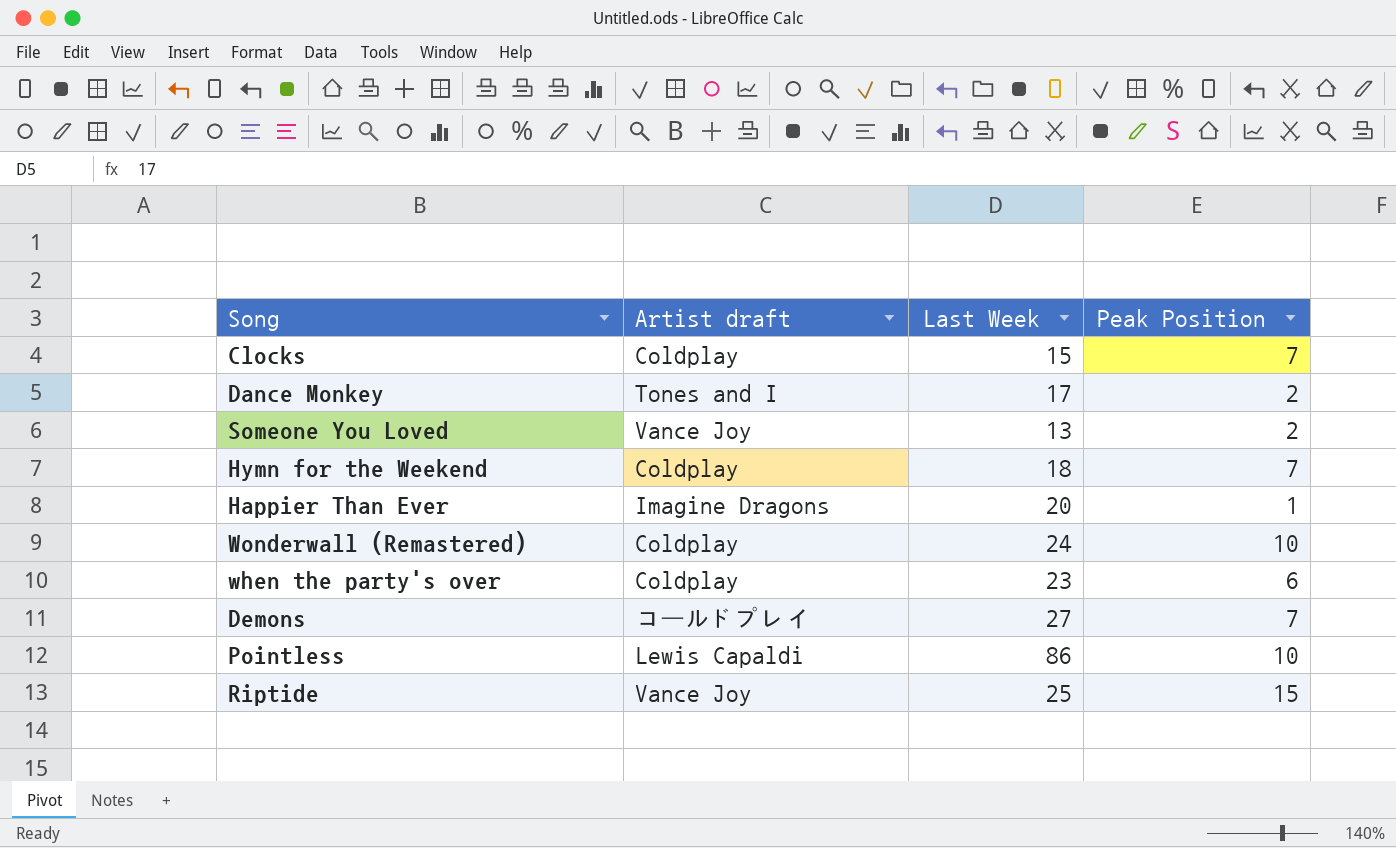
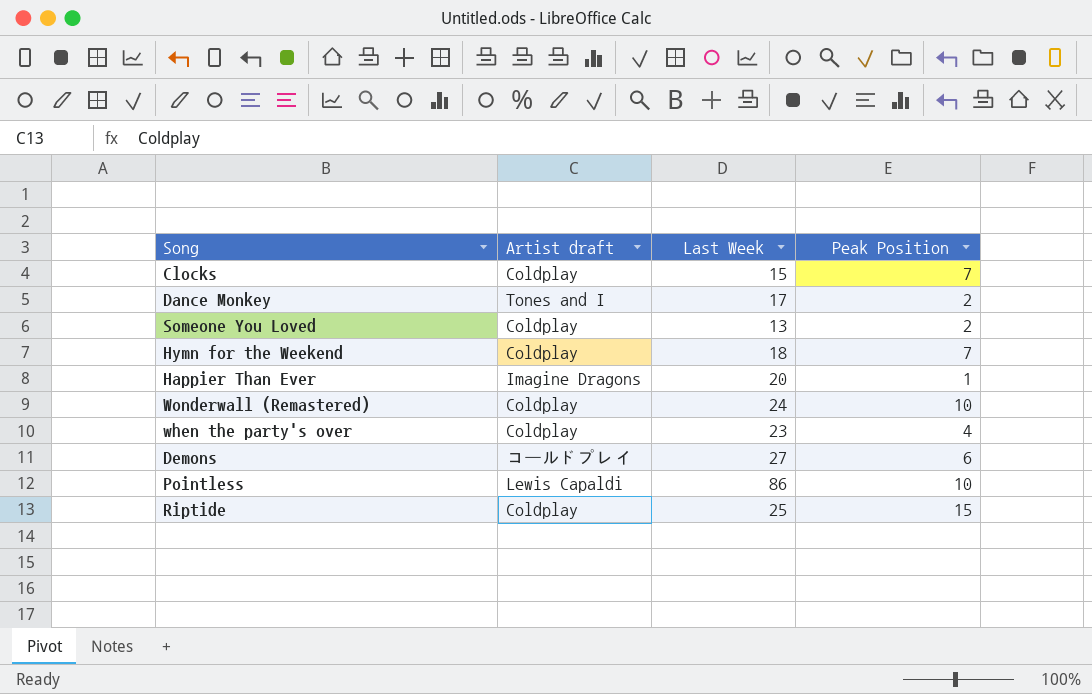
Someone You Loved | Artist draft: Vance Joy -> Coldplay
when the party's over | Peak Position: 6 -> 4
Demons | Peak Position: 7 -> 6
Riptide | Artist draft: Vance Joy -> Coldplay

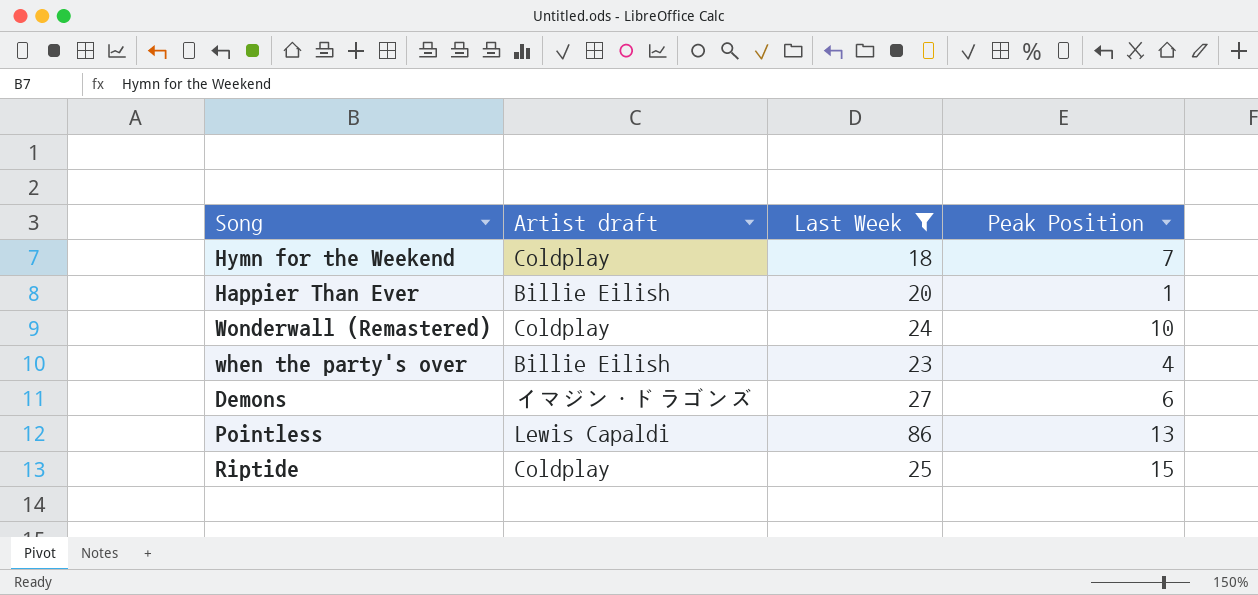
filter: none -> Last Week >= 18
Happier Than Ever | Artist draft: Imagine Dragons -> Billie Eilish
when the party's over | Artist draft: Coldplay -> Billie Eilish
Demons | Artist draft: コールドプレイ -> イマジン・ドラゴンズ
Pointless | Peak Position: 10 -> 13

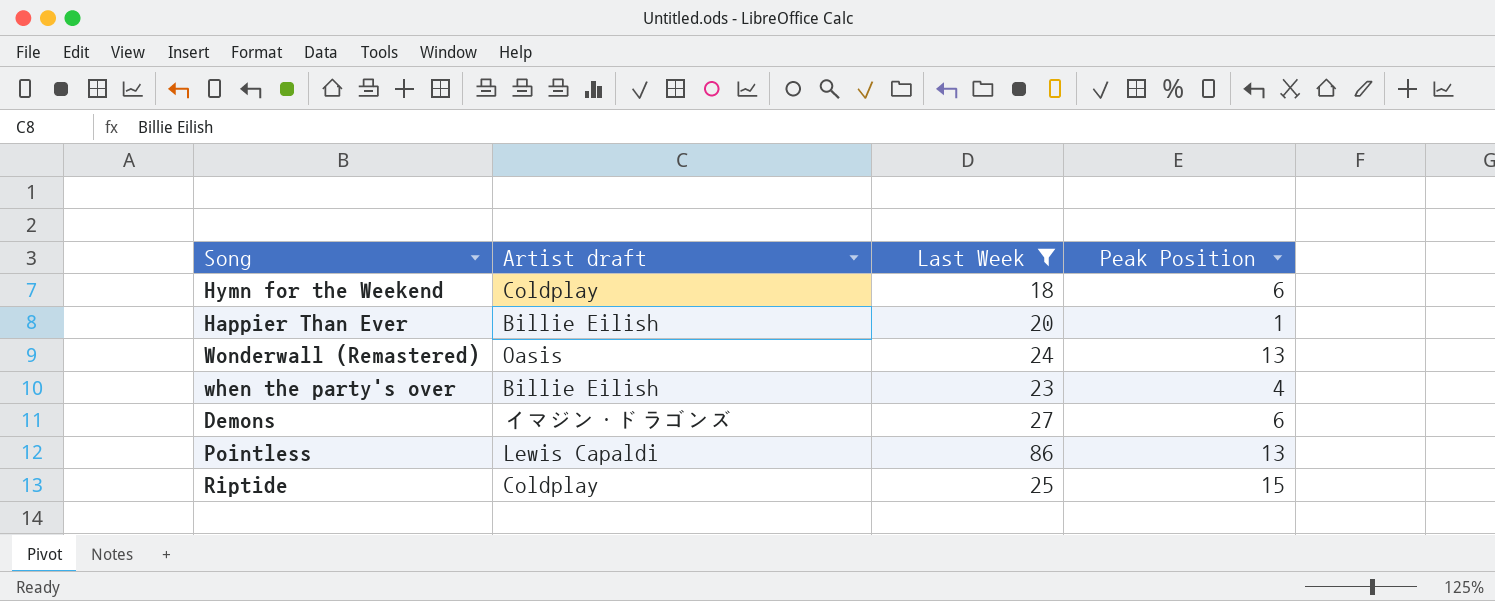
Hymn for the Weekend | Peak Position: 7 -> 6
Wonderwall (Remastered) | Artist draft: Coldplay -> Oasis
Wonderwall (Remastered) | Peak Position: 10 -> 13

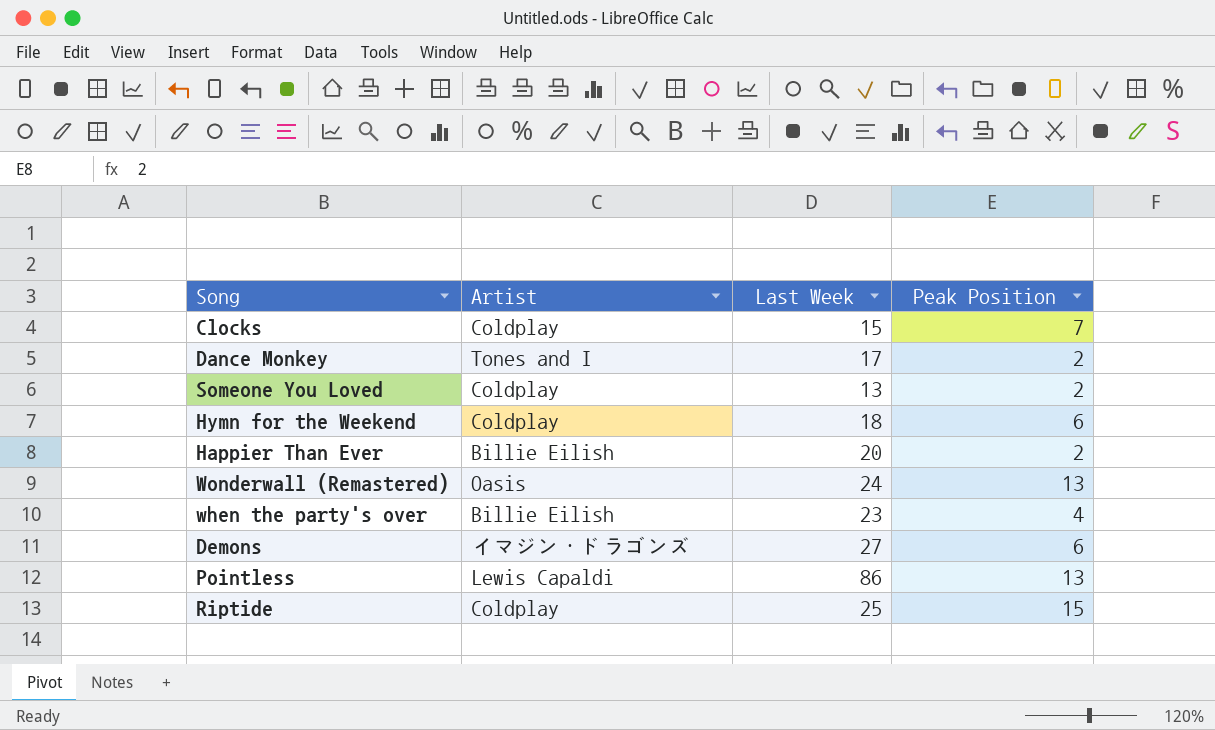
filter: Last Week >= 18 -> none
column name: Artist draft -> Artist
Happier Than Ever | Peak Position: 1 -> 2

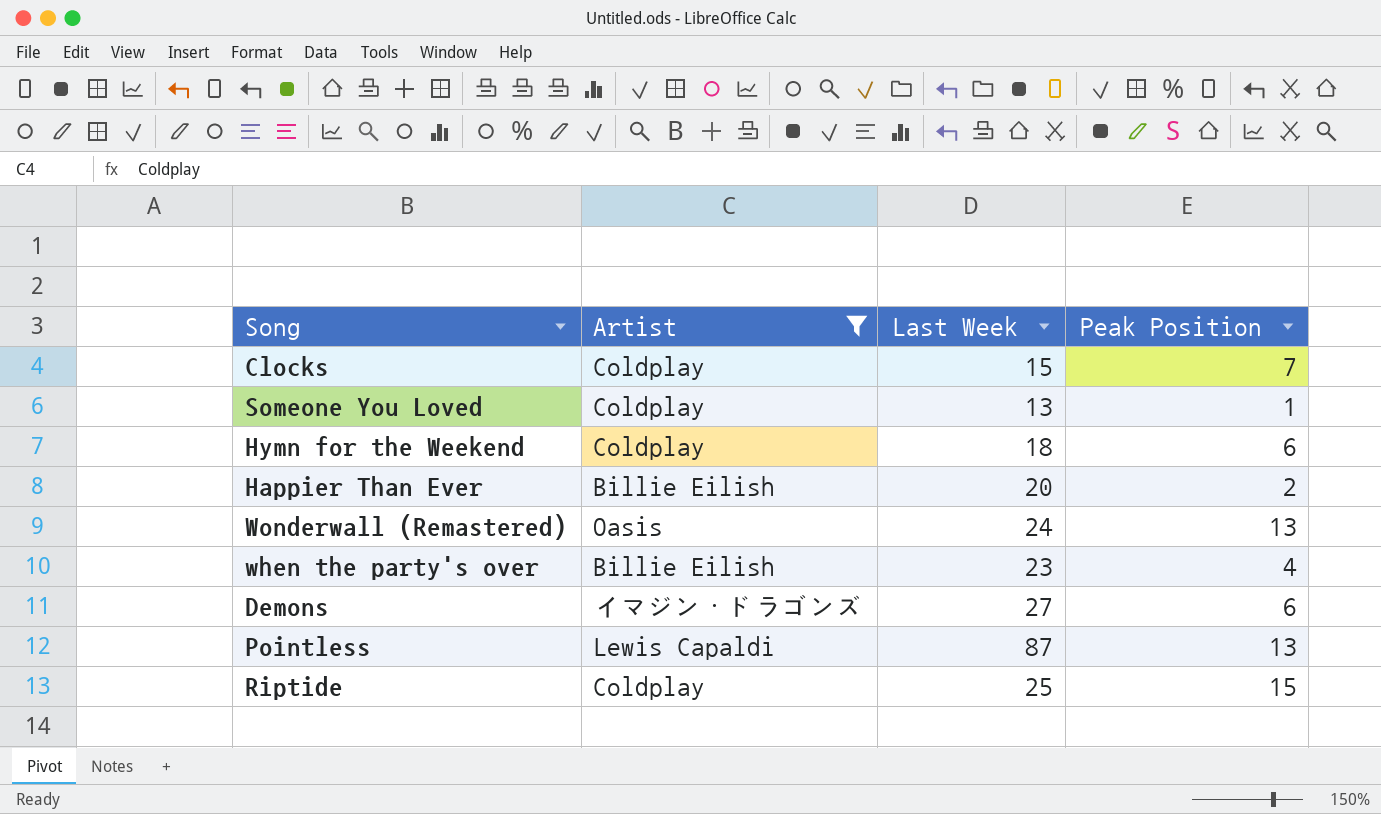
filter: none -> Artist != Tones and I
Someone You Loved | Peak Position: 2 -> 1
Pointless | Last Week: 86 -> 87

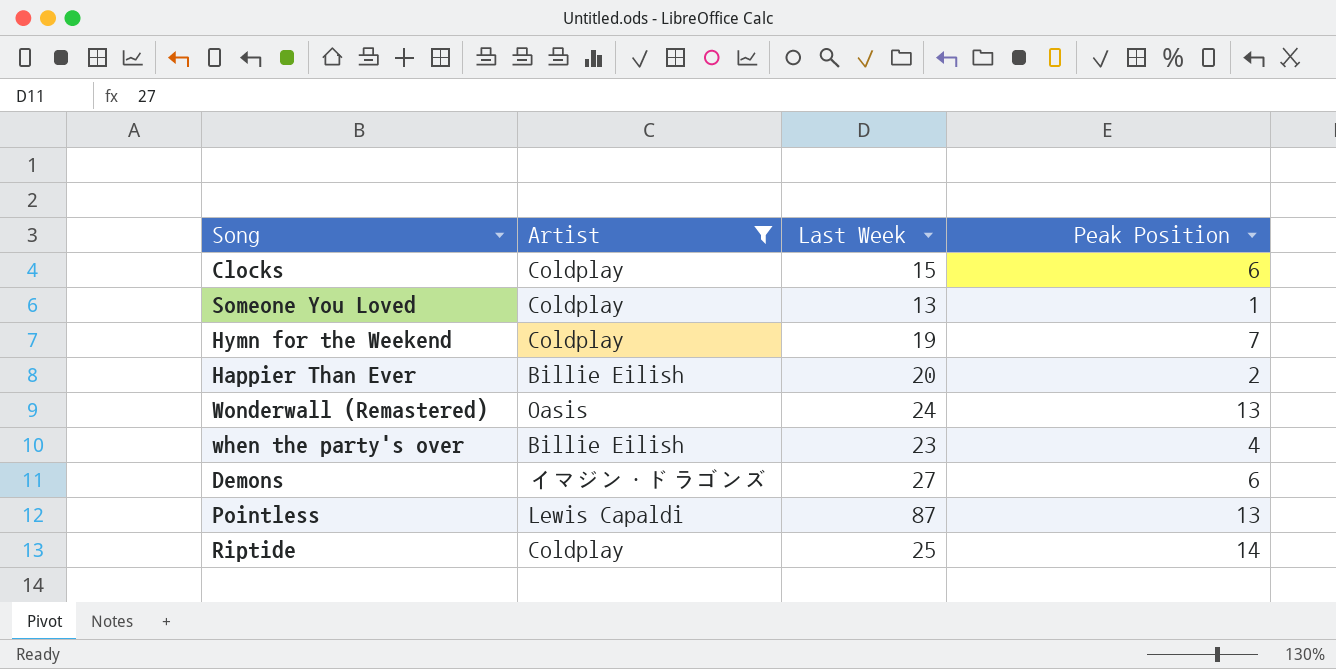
Clocks | Peak Position: 7 -> 6
Hymn for the Weekend | Last Week: 18 -> 19
Hymn for the Weekend | Peak Position: 6 -> 7
Riptide | Peak Position: 15 -> 14

